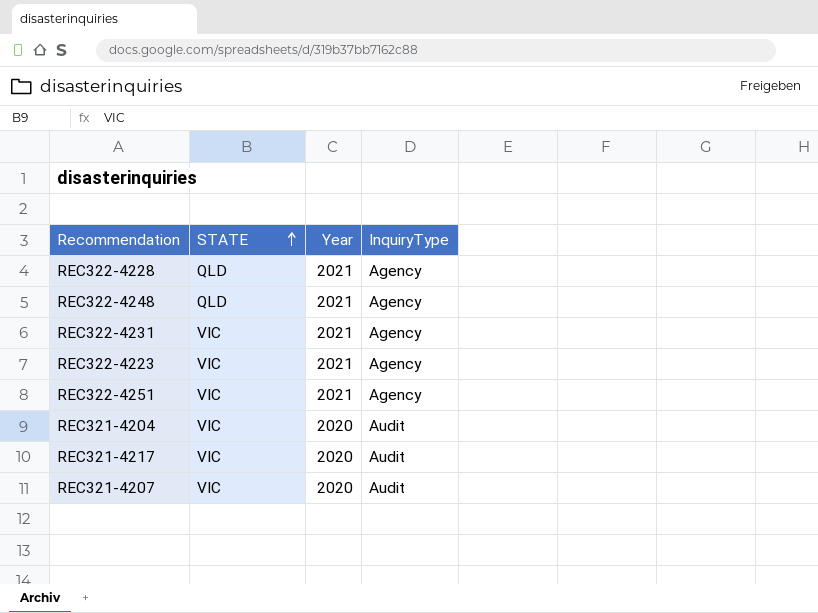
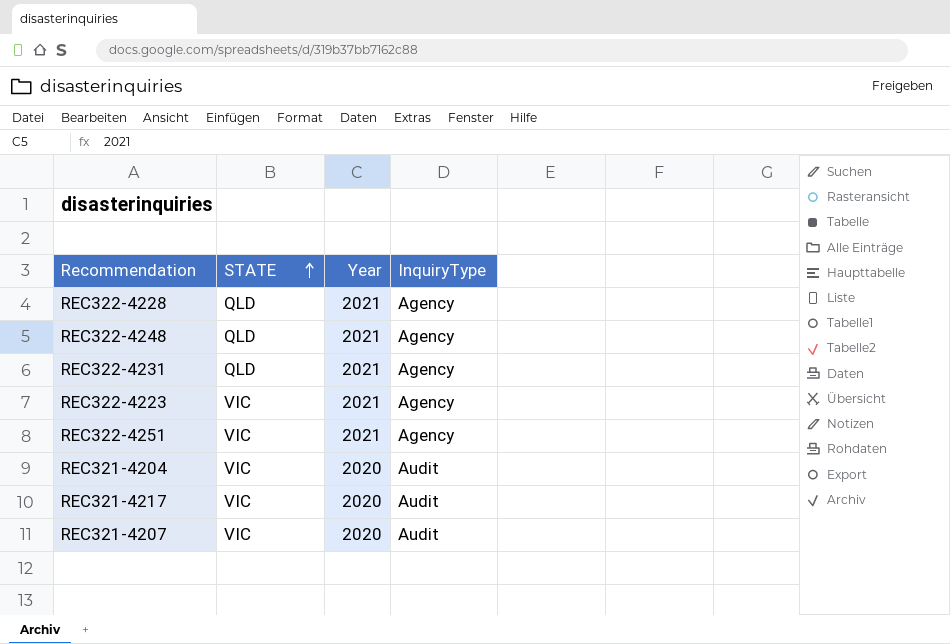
REC322-4231 | STATE: VIC -> QLD

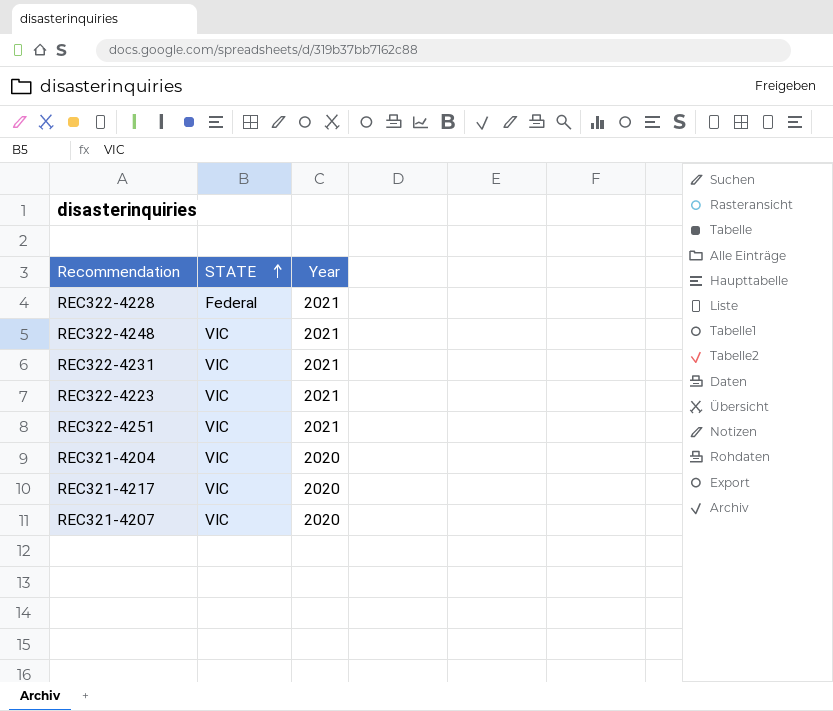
column InquiryType | position: 4 -> none
REC322-4228 | STATE: QLD -> Federal
REC322-4248 | STATE: QLD -> VIC
REC322-4231 | STATE: QLD -> VIC

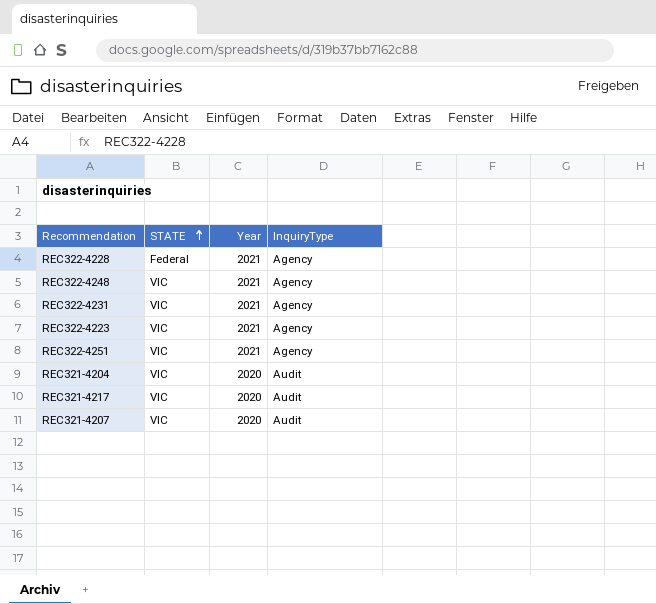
column InquiryType | position: none -> 4

